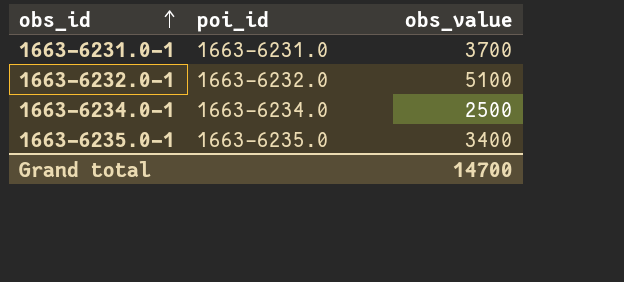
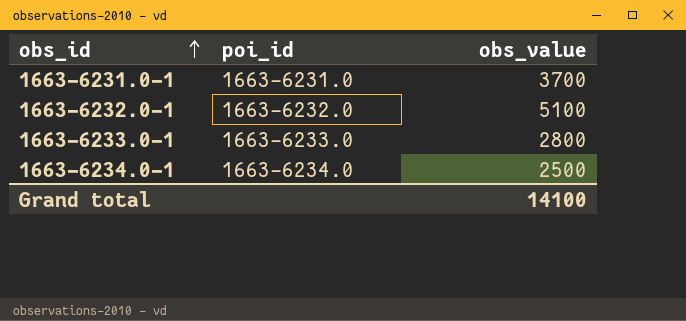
row 1663-6235.0-1: 1663-6235.0 | 3400 -> none
row 1663-6233.0-1: none -> 1663-6233.0 | 2800
Grand total | obs_value: 14700 -> 14100

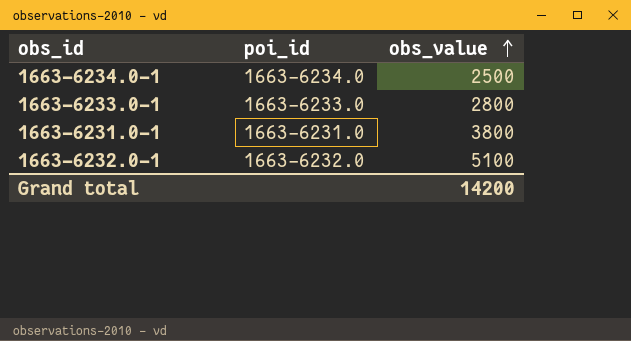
row order: obs_id ascending -> obs_value ascending
1663-6231.0-1 | obs_value: 3700 -> 3800
Grand total | obs_value: 14100 -> 14200

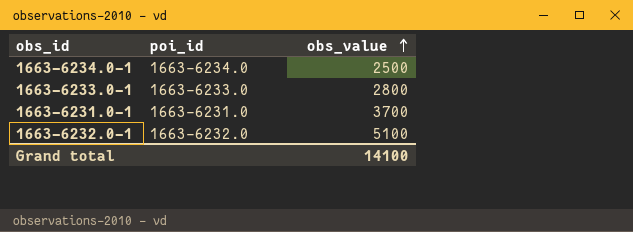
1663-6231.0-1 | obs_value: 3800 -> 3700
Grand total | obs_value: 14200 -> 14100

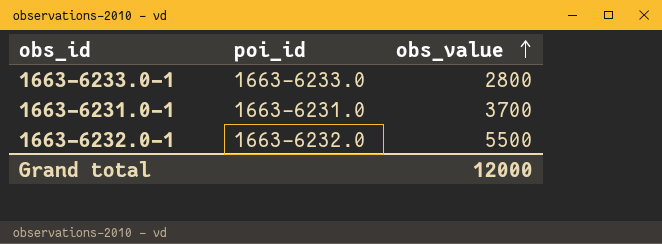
row 1663-6234.0-1: 1663-6234.0 | 2500 -> none
1663-6232.0-1 | obs_value: 5100 -> 5500
Grand total | obs_value: 14100 -> 12000

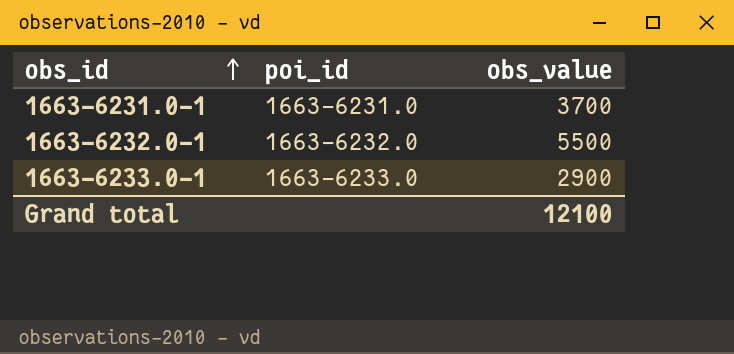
row order: obs_value ascending -> obs_id ascending
1663-6233.0-1 | obs_value: 2800 -> 2900
Grand total | obs_value: 12000 -> 12100

